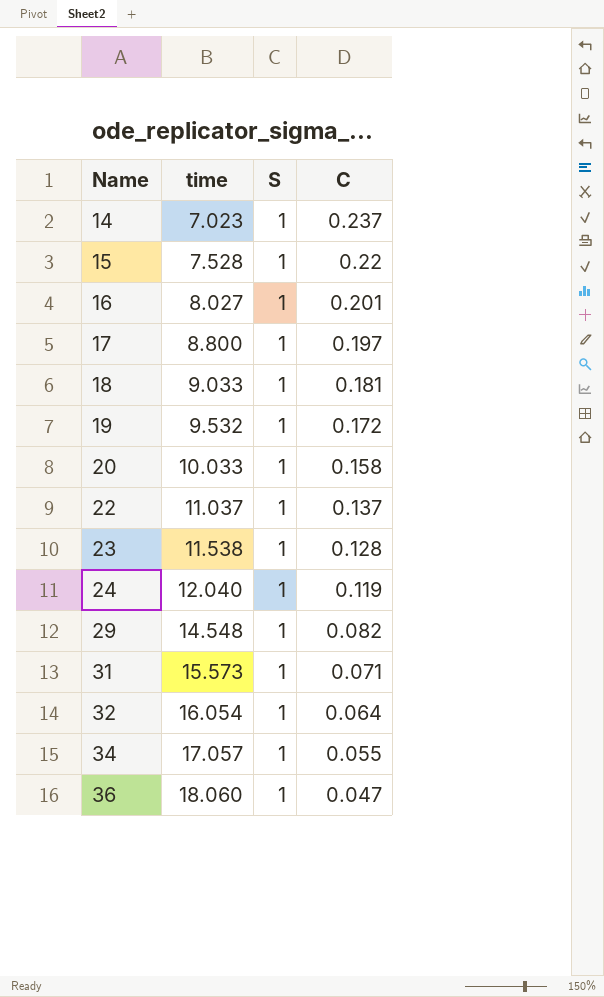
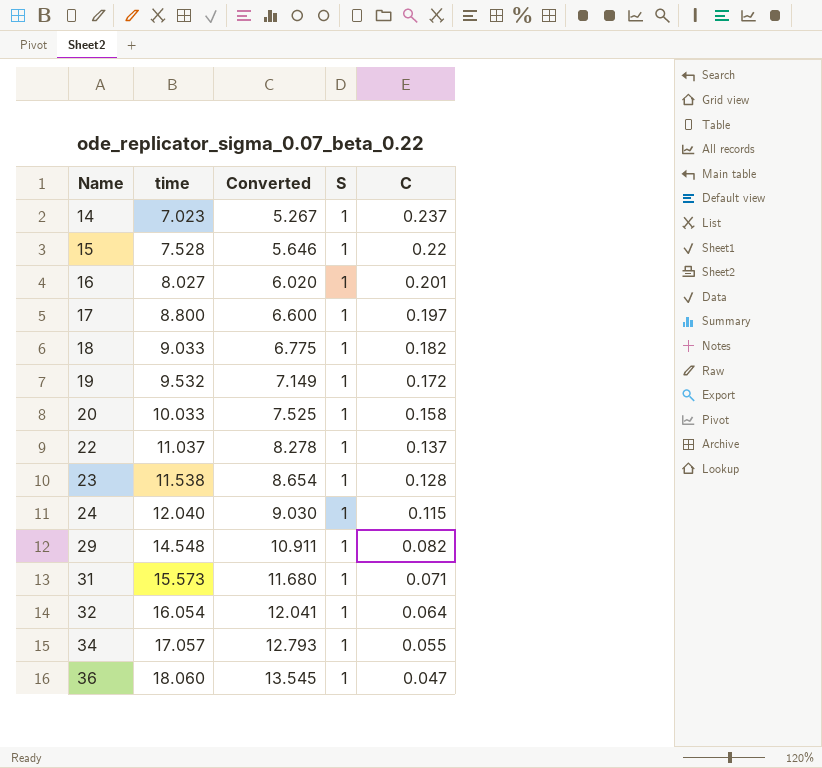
column Converted | formula: none -> [time] * 0.75
18 | C: 0.181 -> 0.182
24 | C: 0.119 -> 0.115

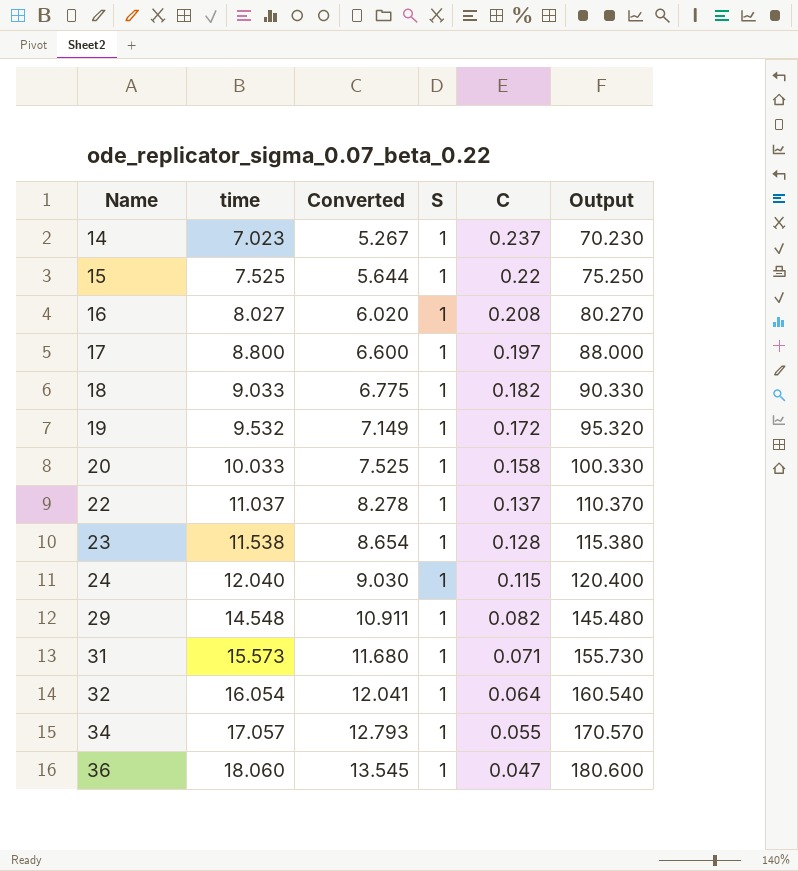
column Output | formula: none -> [time] * 10
15 | time: 7.528 -> 7.525
15 | Converted: 5.646 -> 5.644
16 | C: 0.201 -> 0.208

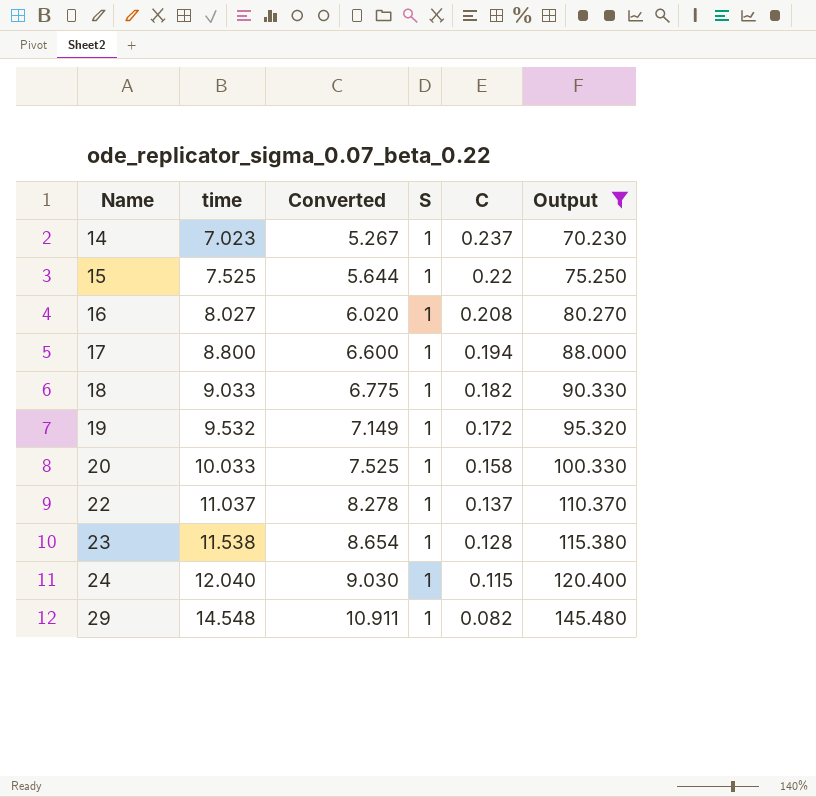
filter: none -> Output <= 145.480
17 | C: 0.197 -> 0.194

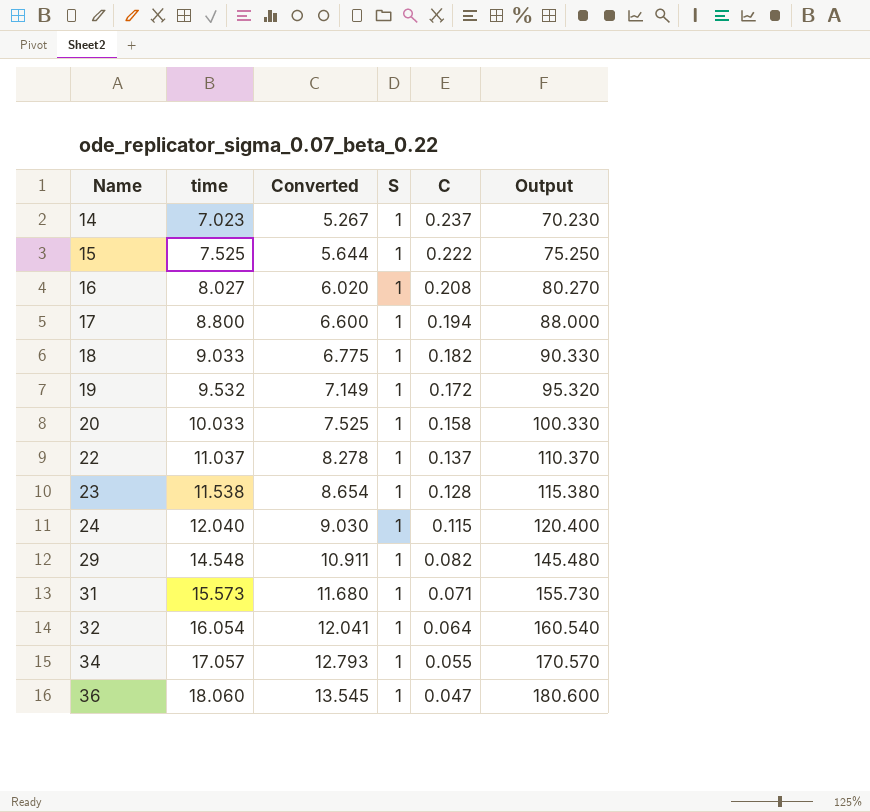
filter: Output <= 145.480 -> none
15 | C: 0.22 -> 0.222

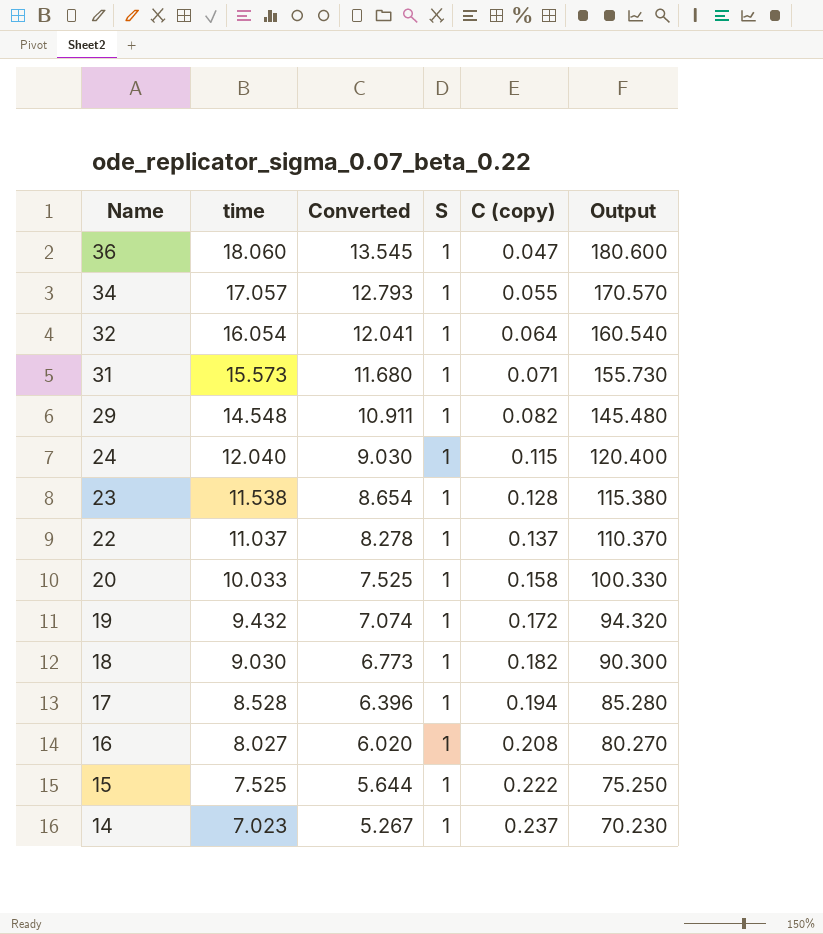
row order: Name ascending -> Name descending
column name: C -> C (copy)
19 | time: 9.532 -> 9.432
19 | Converted: 7.149 -> 7.074
19 | Output: 95.320 -> 94.320
18 | time: 9.033 -> 9.030
18 | Converted: 6.775 -> 6.773
18 | Output: 90.330 -> 90.300
17 | time: 8.800 -> 8.528
17 | Converted: 6.600 -> 6.396
17 | Output: 88.000 -> 85.280

